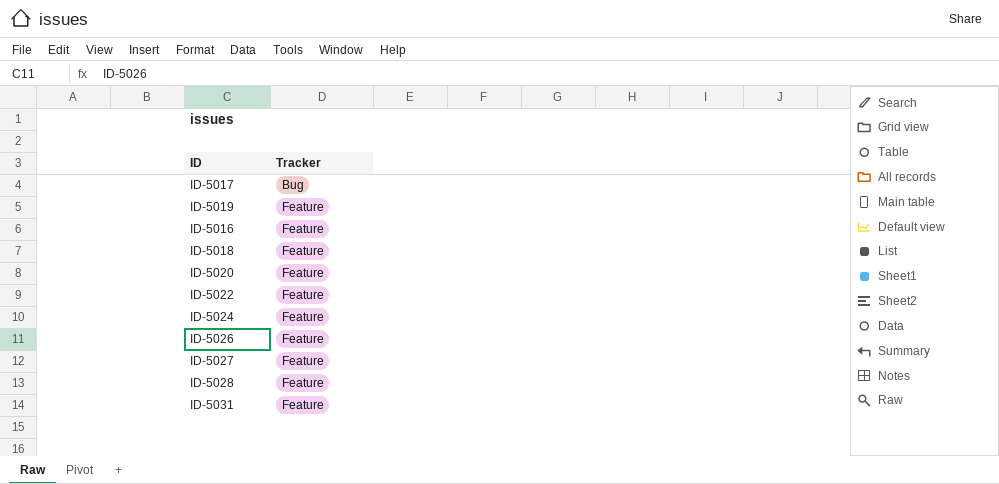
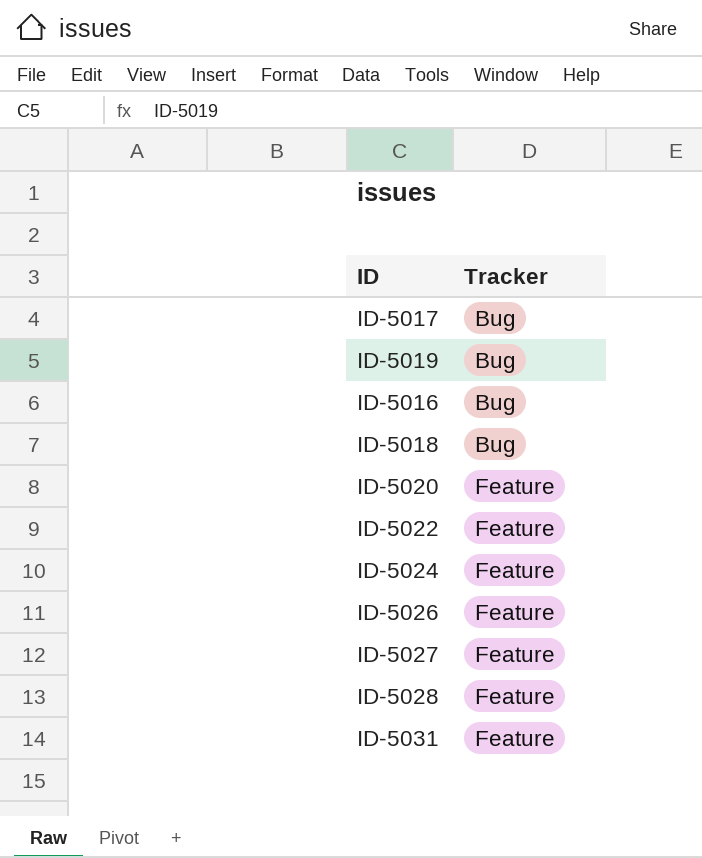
ID-5019 | Tracker: Feature -> Bug
ID-5016 | Tracker: Feature -> Bug
ID-5018 | Tracker: Feature -> Bug

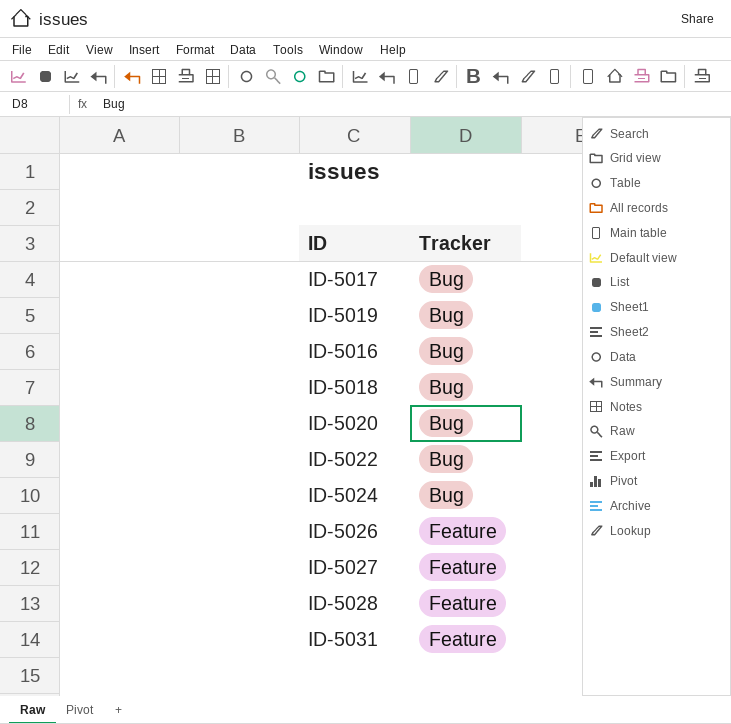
ID-5020 | Tracker: Feature -> Bug
ID-5022 | Tracker: Feature -> Bug
ID-5024 | Tracker: Feature -> Bug

